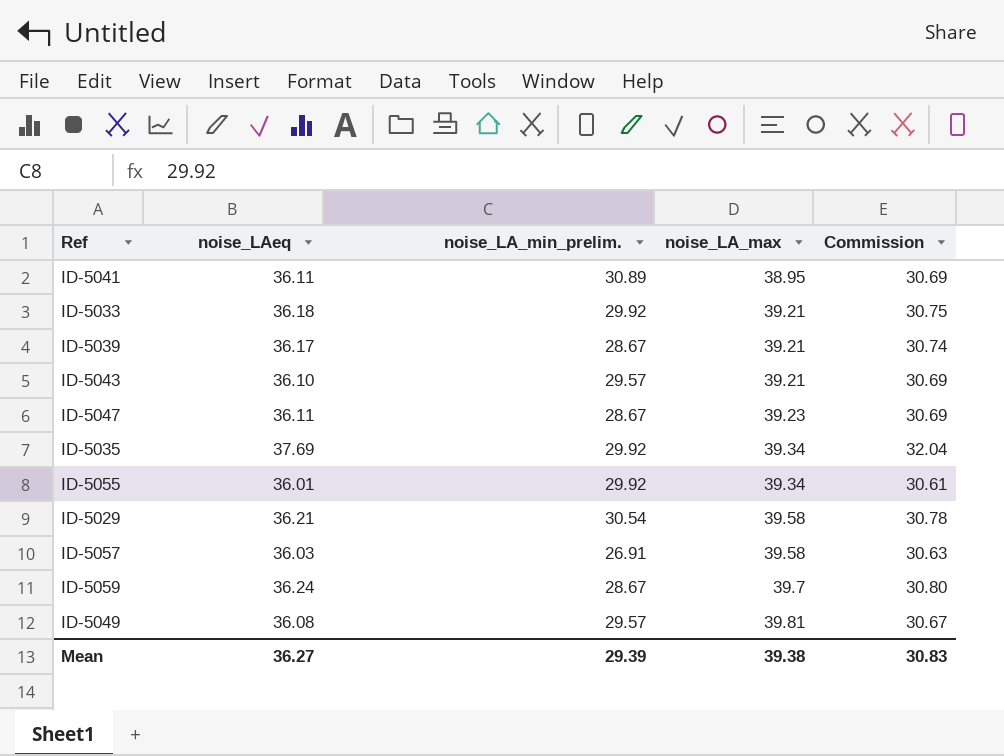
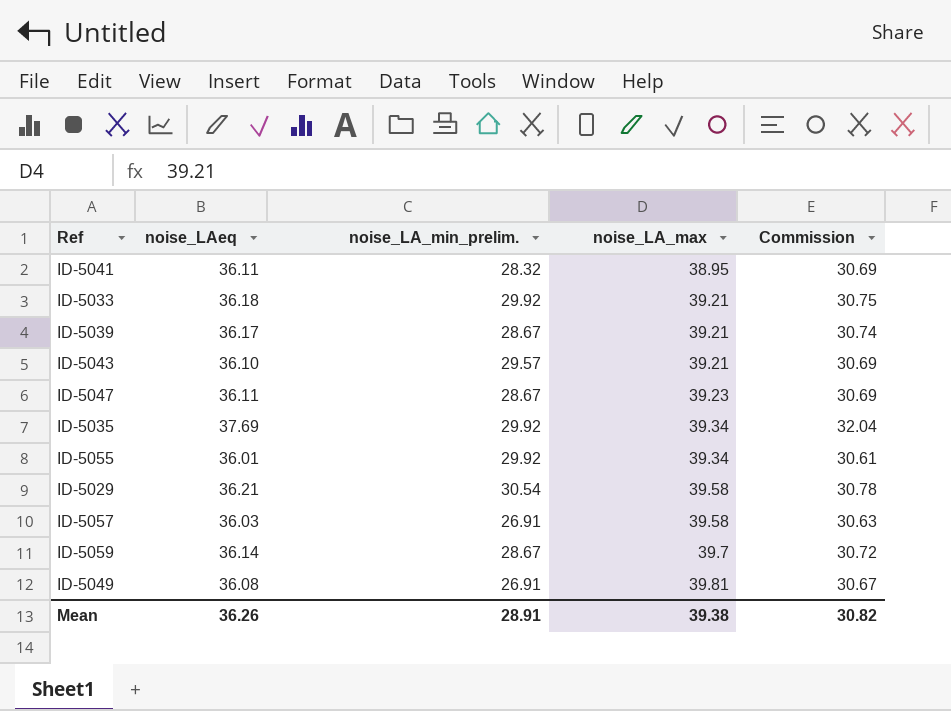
ID-5041 | noise_LA_min_prelim.: 30.89 -> 28.32
ID-5059 | noise_LAeq: 36.24 -> 36.14
ID-5059 | Commission: 30.80 -> 30.72
ID-5049 | noise_LA_min_prelim.: 29.57 -> 26.91
Mean | noise_LAeq: 36.27 -> 36.26
Mean | noise_LA_min_prelim.: 29.39 -> 28.91
Mean | Commission: 30.83 -> 30.82

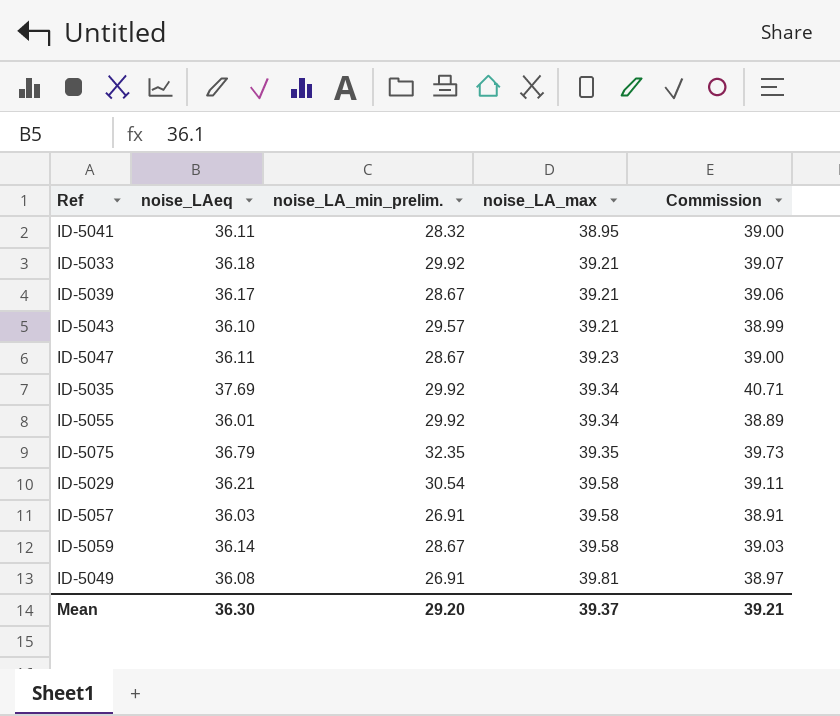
column Commission | formula: [noise_LAeq] * 0.85 -> [noise_LAeq] * 1.08
row ID-5075: none -> 36.79 | 32.35 | 39.35 | 39.73
ID-5059 | noise_LA_max: 39.7 -> 39.58
Mean | noise_LAeq: 36.26 -> 36.30
Mean | noise_LA_min_prelim.: 28.91 -> 29.20
Mean | noise_LA_max: 39.38 -> 39.37
Mean | Commission: 30.82 -> 39.21

